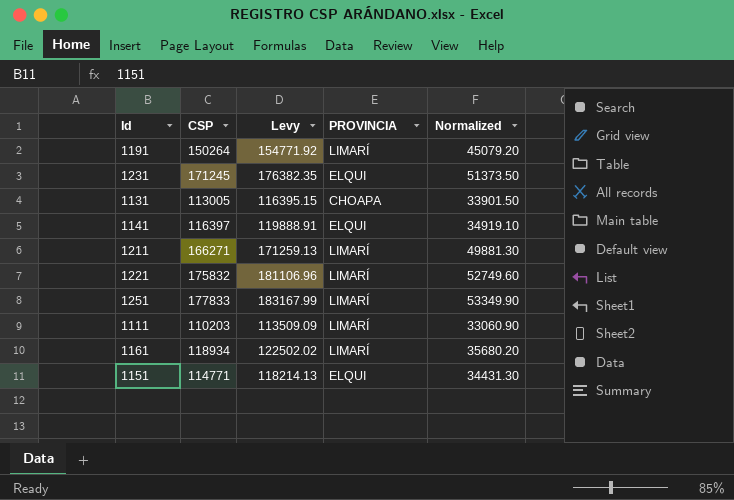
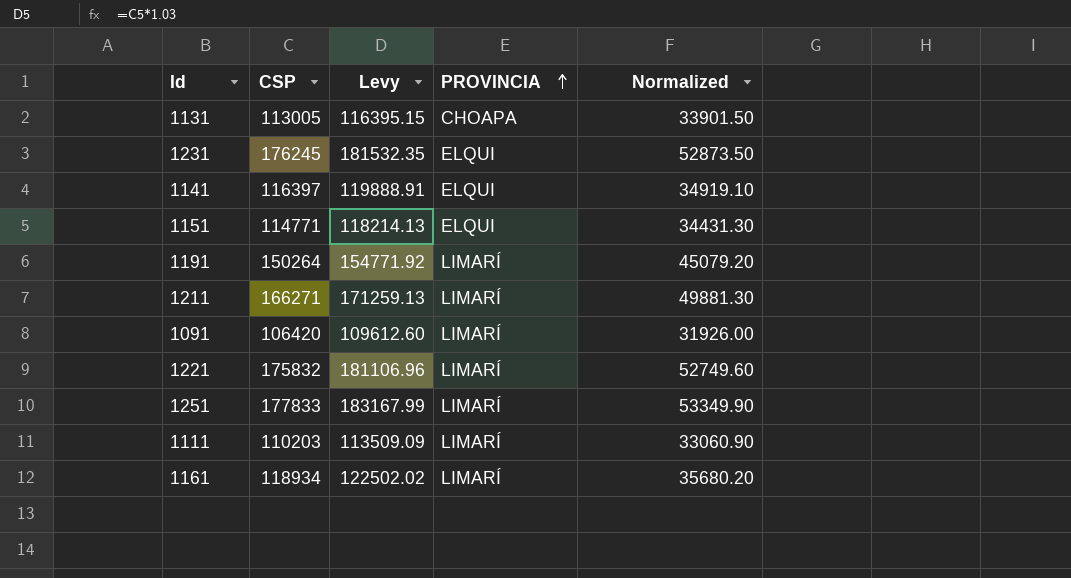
row order: none -> PROVINCIA ascending
1231 | CSP: 171245 -> 176245
1231 | Levy: 176382.35 -> 181532.35
1231 | Normalized: 51373.50 -> 52873.50
row 1091: none -> 106420 | 109612.60 | LIMARÍ | 31926.00

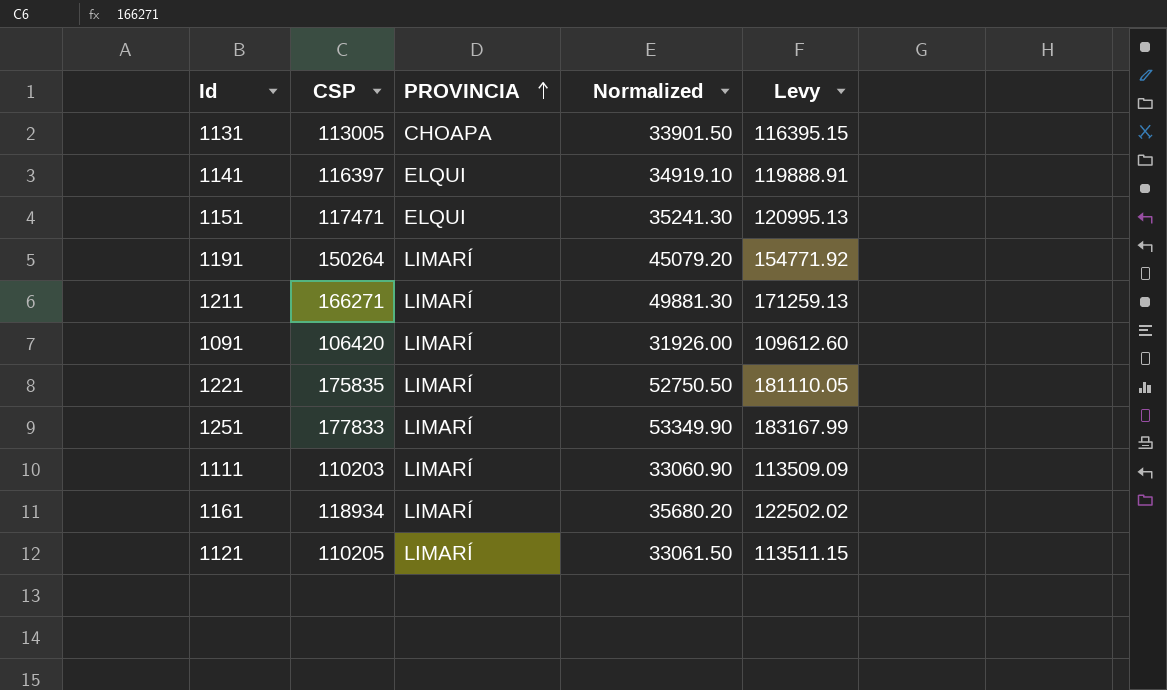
column Levy | position: 3 -> 5
row 1231: 176245 | 181532.35 | ELQUI | 52873.50 -> none
1151 | CSP: 114771 -> 117471
1151 | Normalized: 34431.30 -> 35241.30
1151 | Levy: 118214.13 -> 120995.13
1221 | CSP: 175832 -> 175835
1221 | Normalized: 52749.60 -> 52750.50
1221 | Levy: 181106.96 -> 181110.05
row 1121: none -> 110205 | LIMARÍ | 33061.50 | 113511.15

